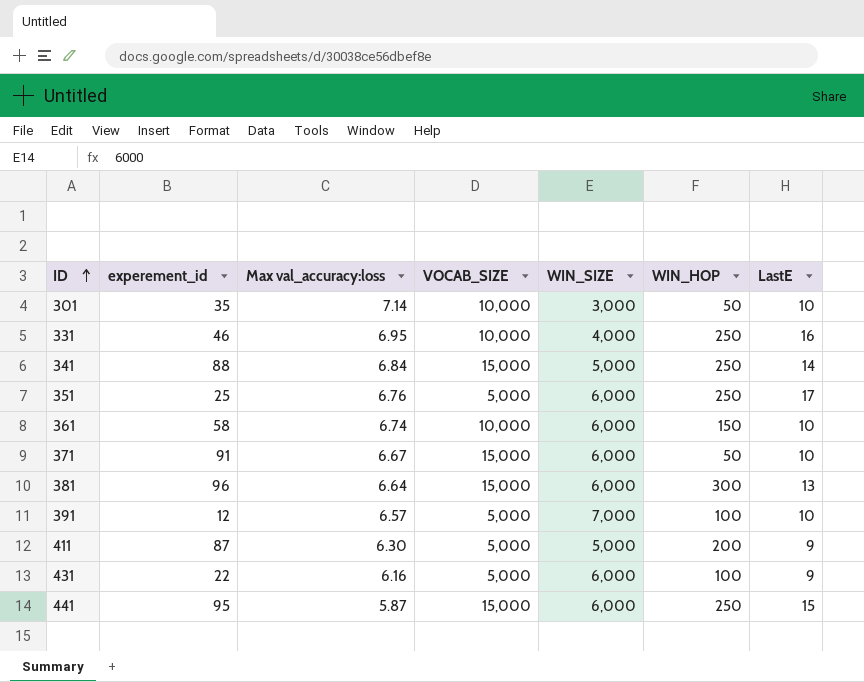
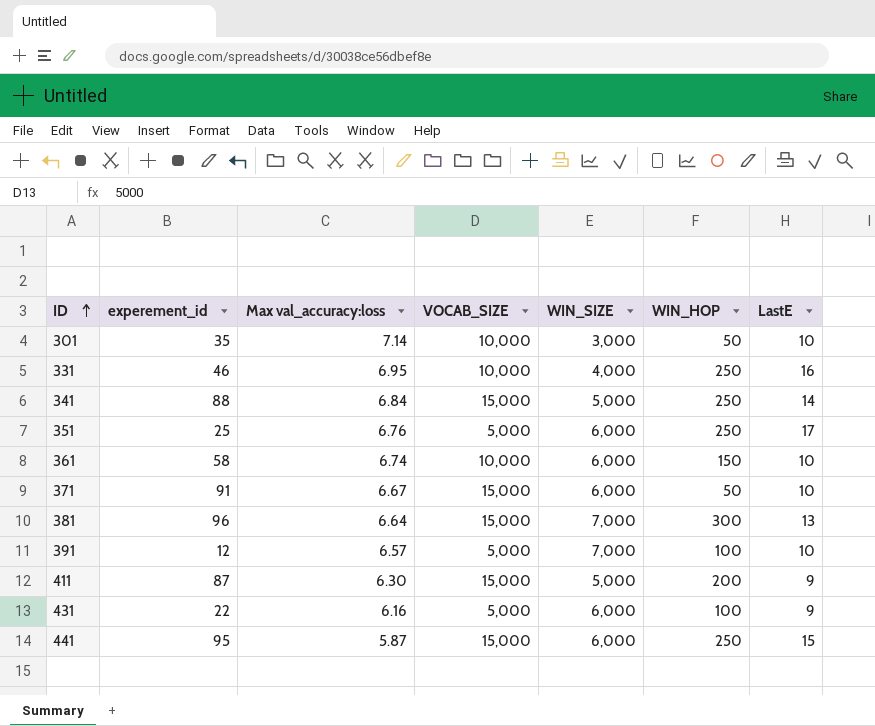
381 | WIN_SIZE: 6,000 -> 7,000
411 | VOCAB_SIZE: 5,000 -> 15,000

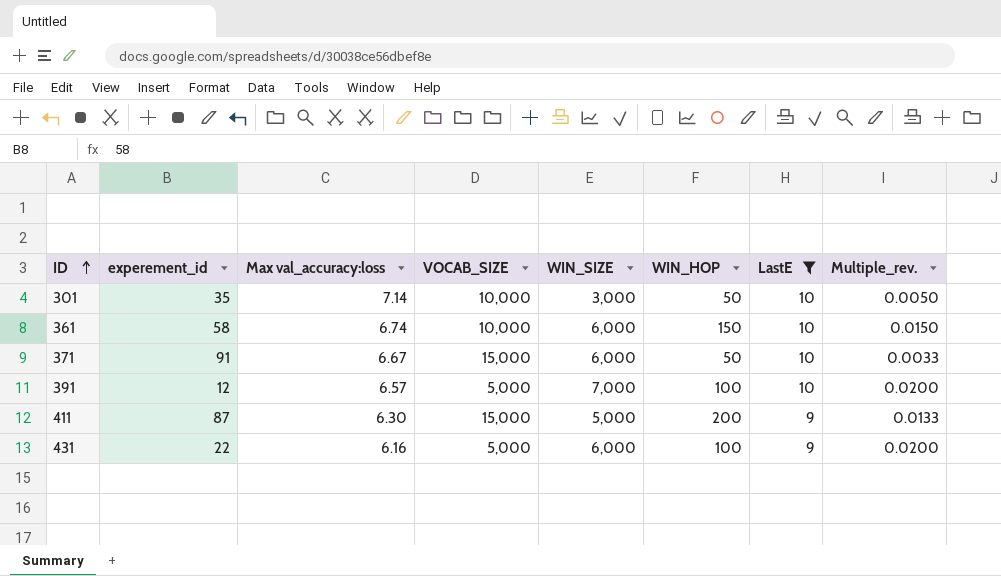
filter: none -> LastE <= 10
column Multiple_rev. | formula: none -> [WIN_HOP] / [VOCAB_SIZE]

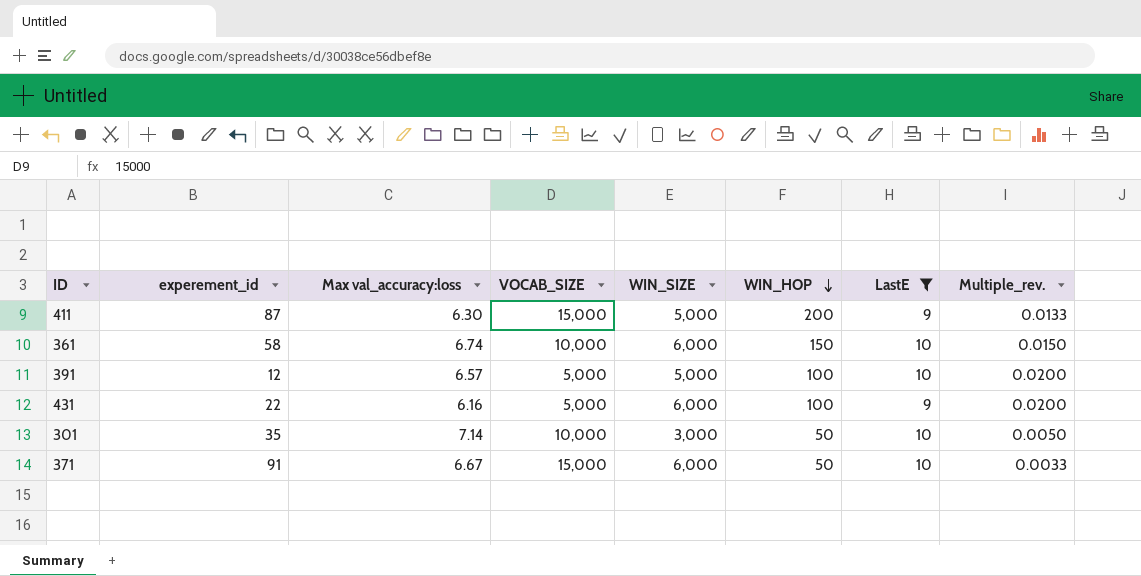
row order: ID ascending -> WIN_HOP descending
391 | WIN_SIZE: 7,000 -> 5,000

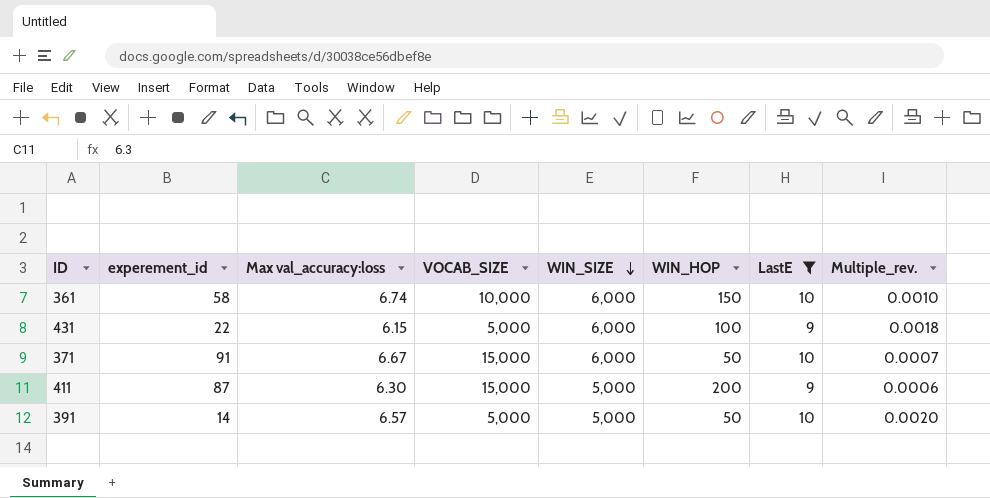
row order: WIN_HOP descending -> WIN_SIZE descending
column Multiple_rev. | formula: [WIN_HOP] / [VOCAB_SIZE] -> [LastE] / [VOCAB_SIZE]
row 301: 35 | 7.14 | 10,000 | 3,000 | 50 | 10 | 0.0050 -> none
431 | Max val_accuracy:loss: 6.16 -> 6.15
391 | experement_id: 12 -> 14
391 | WIN_HOP: 100 -> 50

